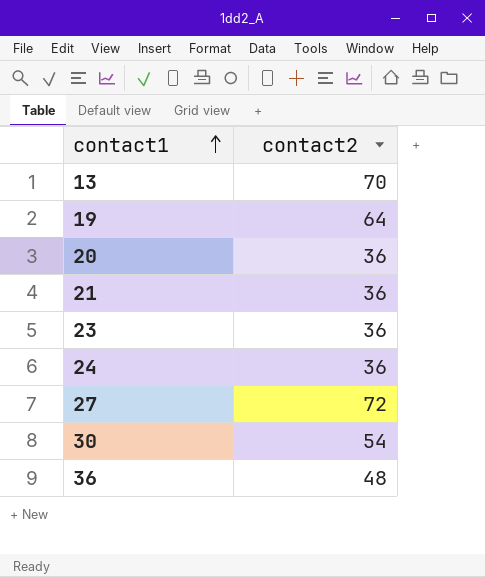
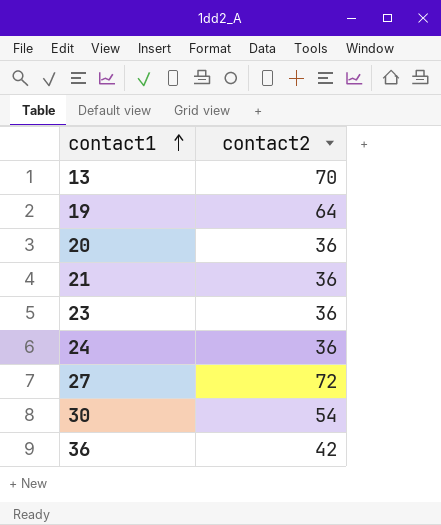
36 | contact2: 48 -> 42

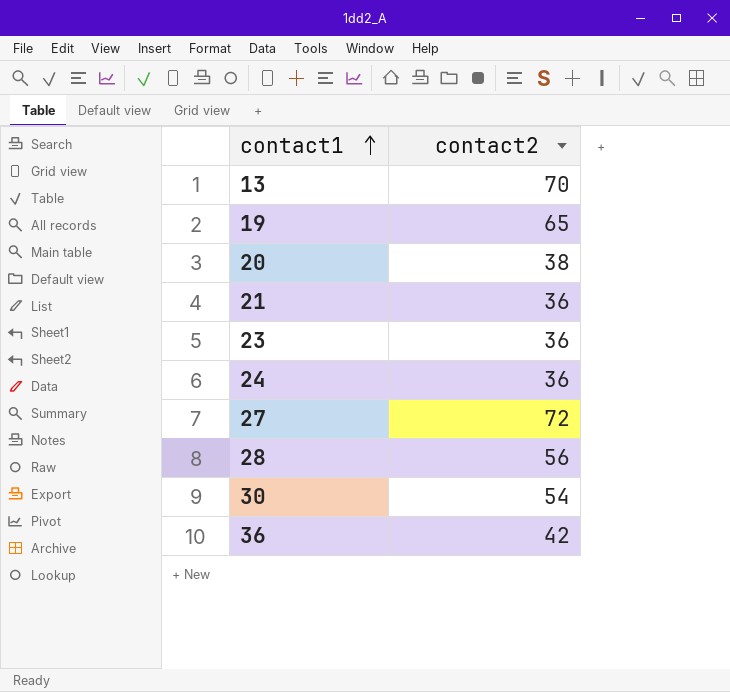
19 | contact2: 64 -> 65
20 | contact2: 36 -> 38
row 28: none -> 56

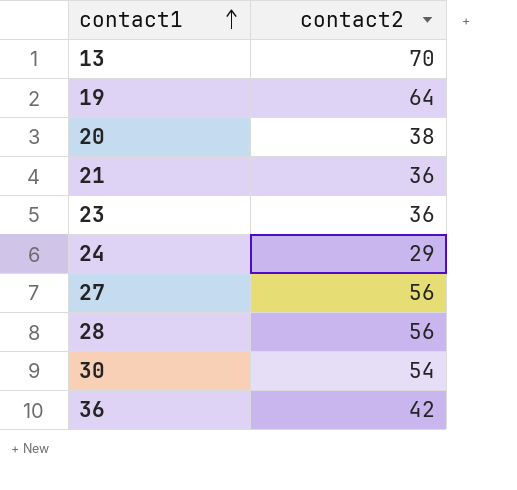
19 | contact2: 65 -> 64
24 | contact2: 36 -> 29
27 | contact2: 72 -> 56

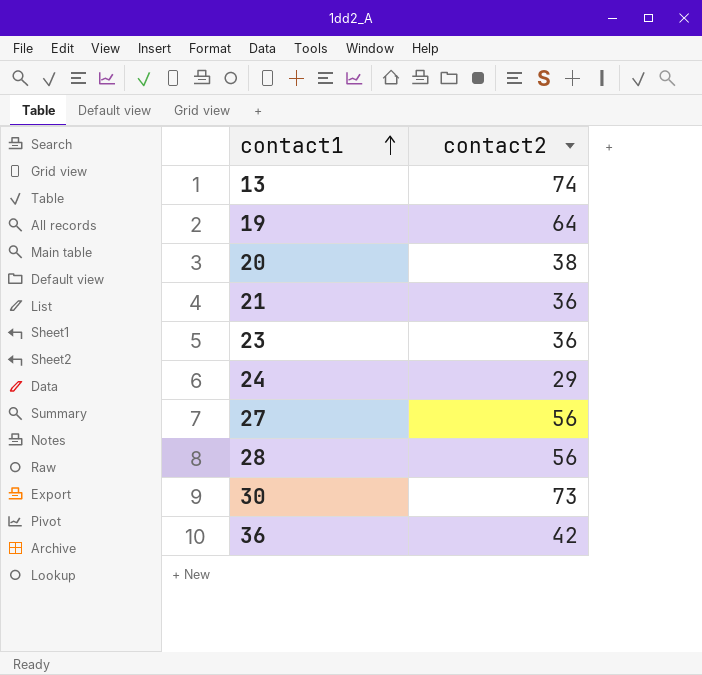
13 | contact2: 70 -> 74
30 | contact2: 54 -> 73

